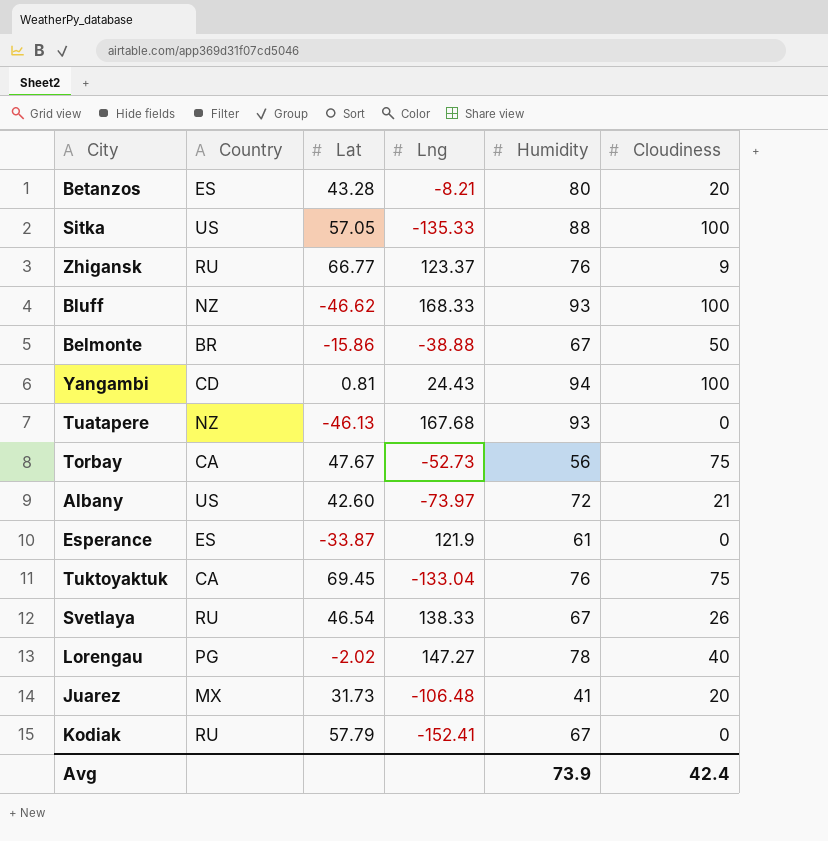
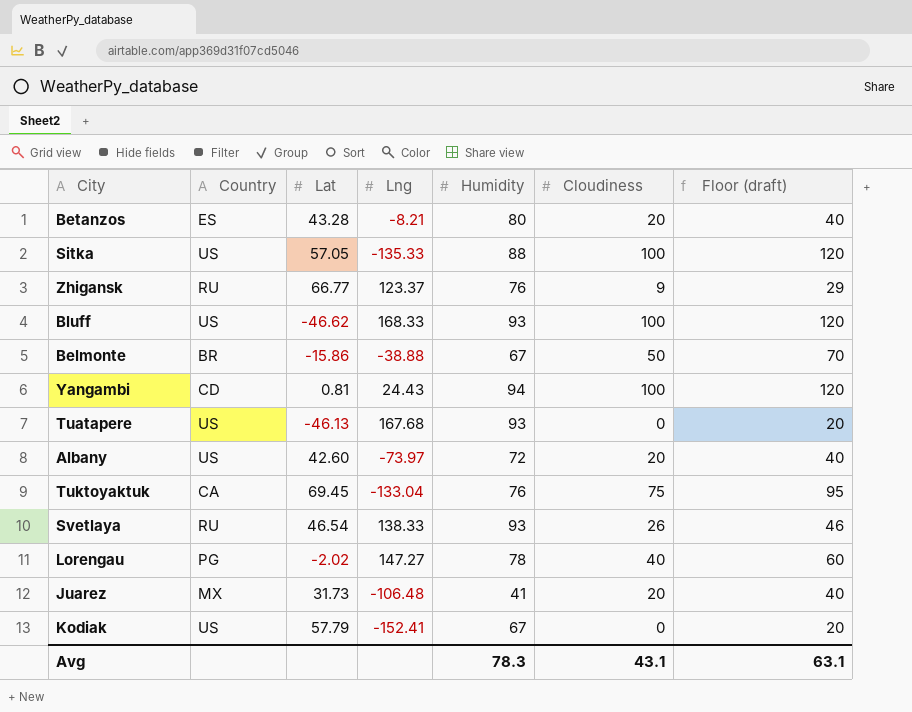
column Floor (draft) | formula: none -> [Cloudiness] + 20
row Torbay: CA | 47.67 | -52.73 | 56 | 75 -> none
row Esperance: ES | -33.87 | 121.9 | 61 | 0 -> none
Bluff | Country: NZ -> US
Tuatapere | Country: NZ -> US
Albany | Cloudiness: 21 -> 20
Svetlaya | Humidity: 67 -> 93
Kodiak | Country: RU -> US
Avg | Humidity: 73.9 -> 78.3
Avg | Cloudiness: 42.4 -> 43.1

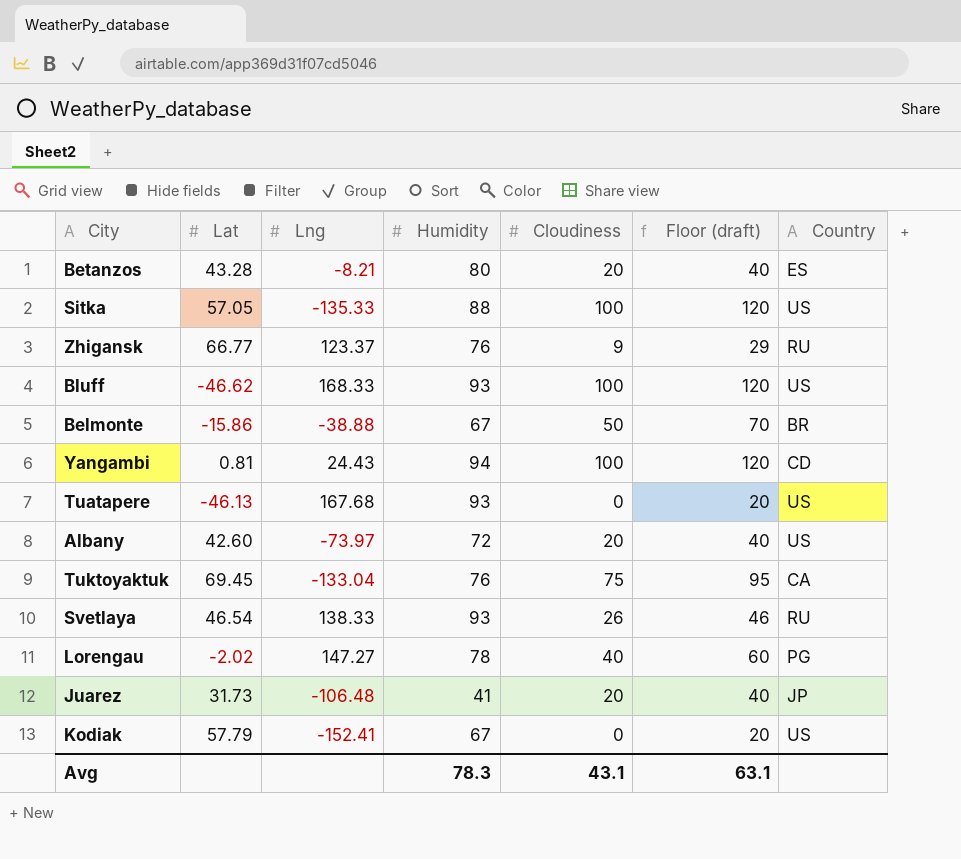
column Country | position: 2 -> 7
Juarez | Country: MX -> JP

